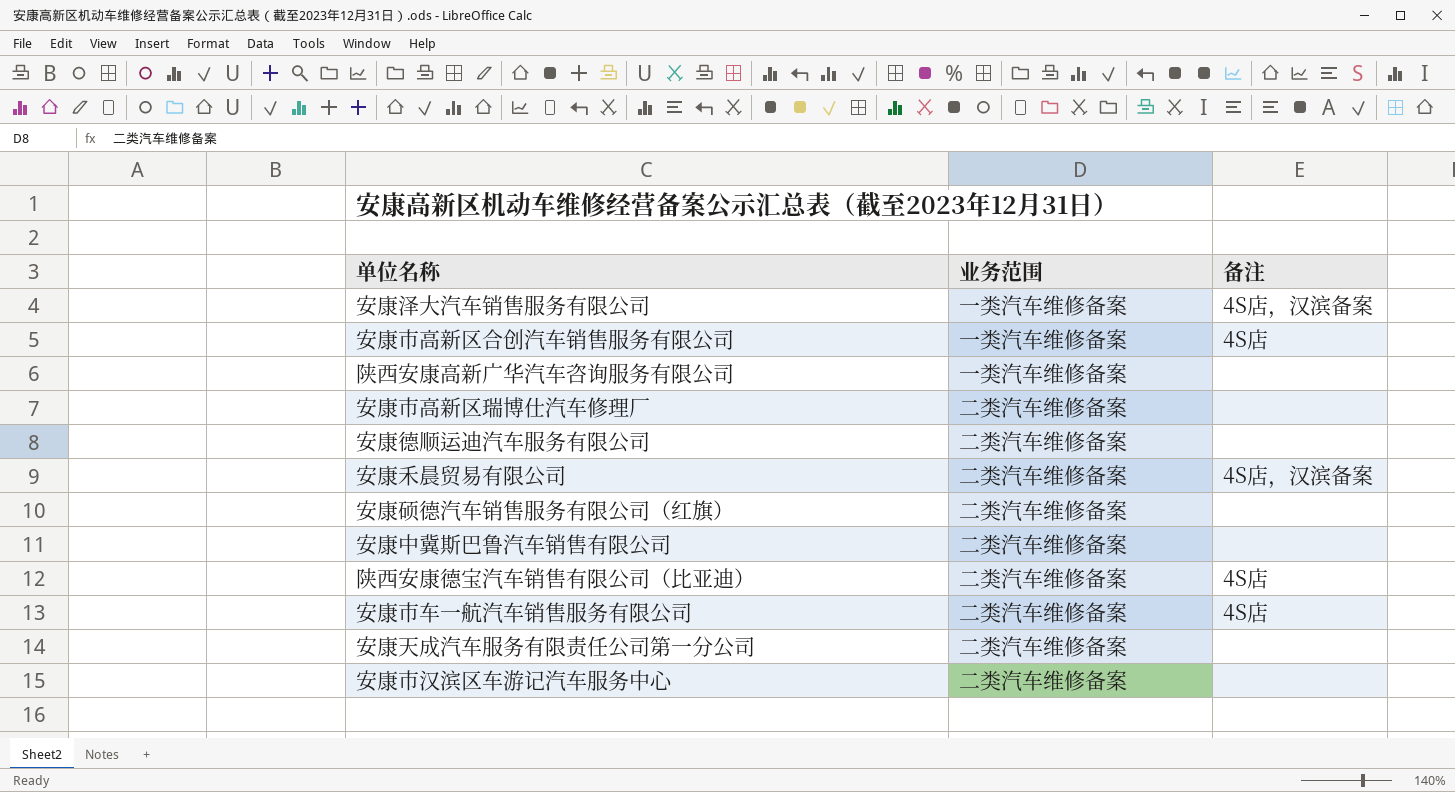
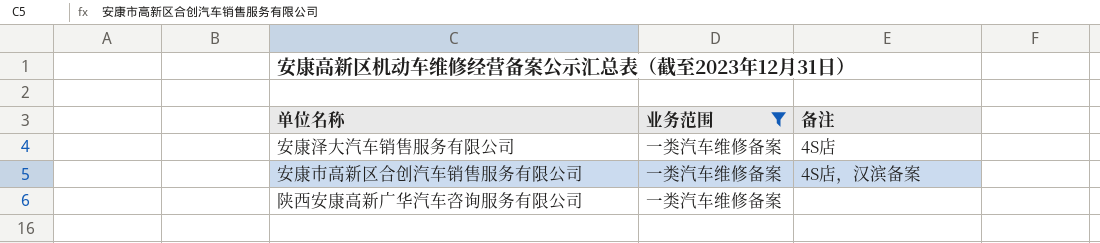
filter: none -> 业务范围 = 一类汽车维修备案
安康泽大汽车销售服务有限公司 | 备注: 4S店，汉滨备案 -> 4S店
安康市高新区合创汽车销售服务有限公司 | 备注: 4S店 -> 4S店，汉滨备案

